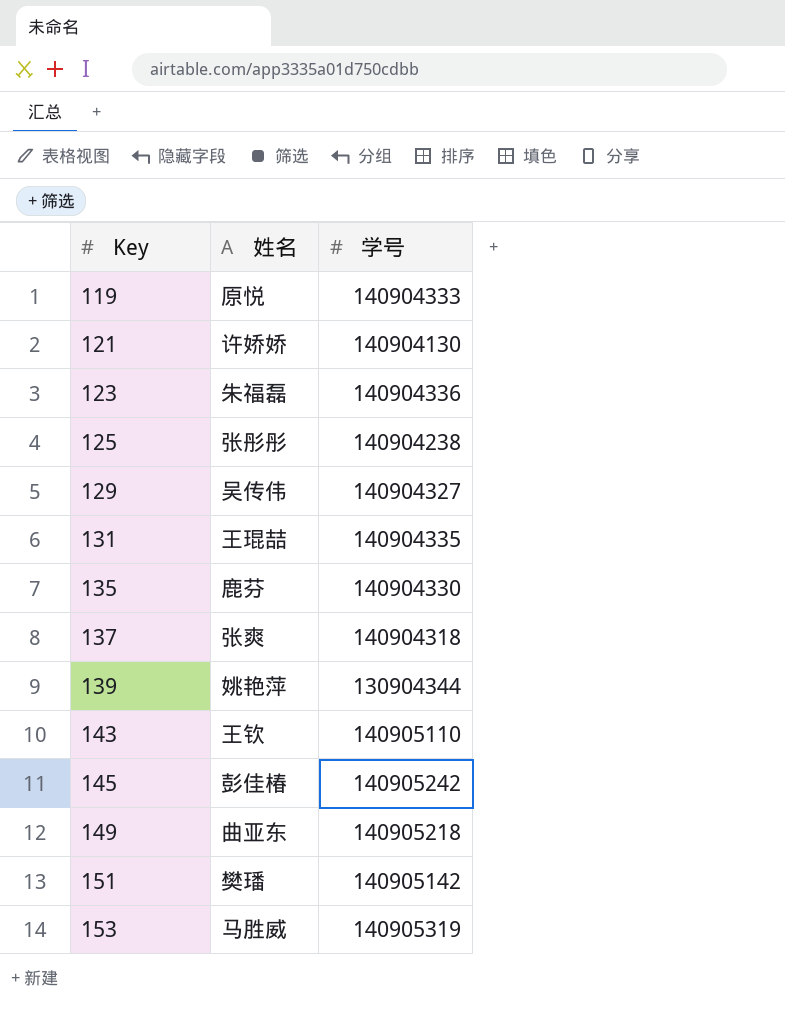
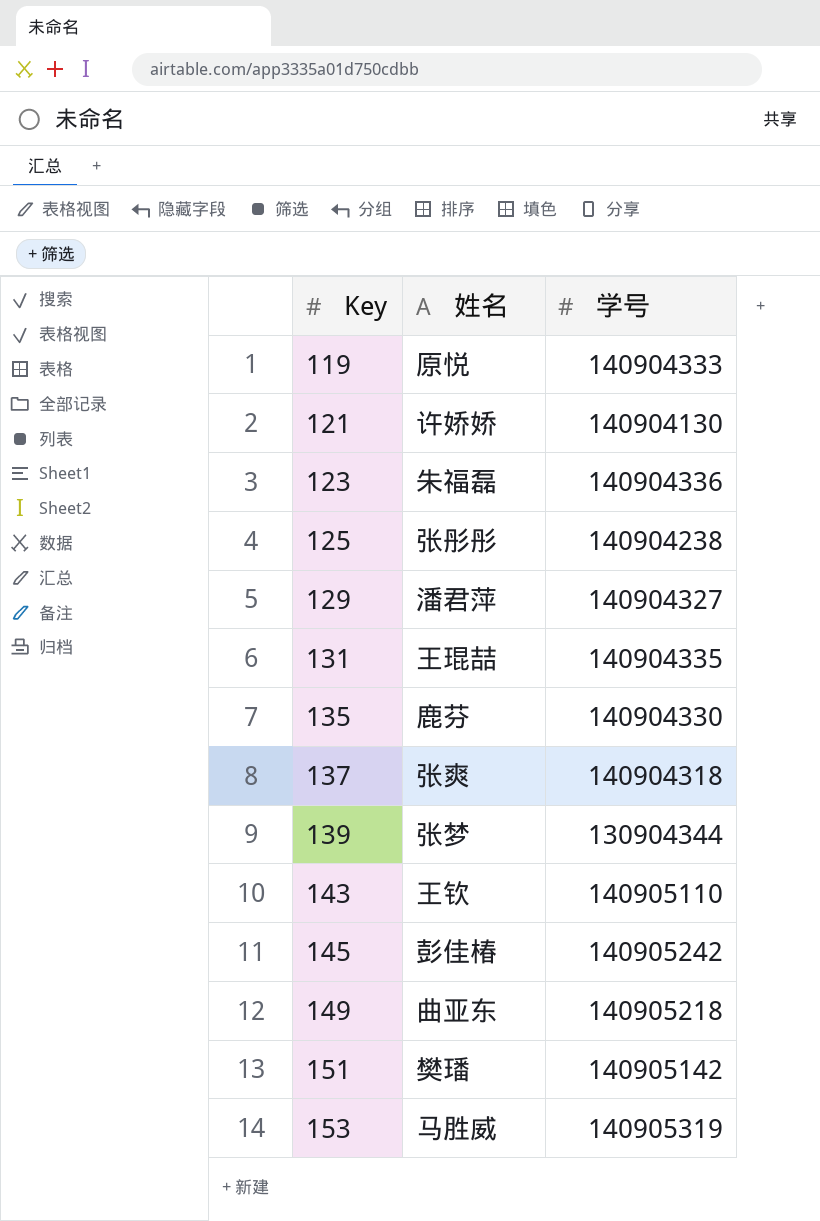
129 | 姓名: 吴传伟 -> 潘君萍
139 | 姓名: 姚艳萍 -> 张梦

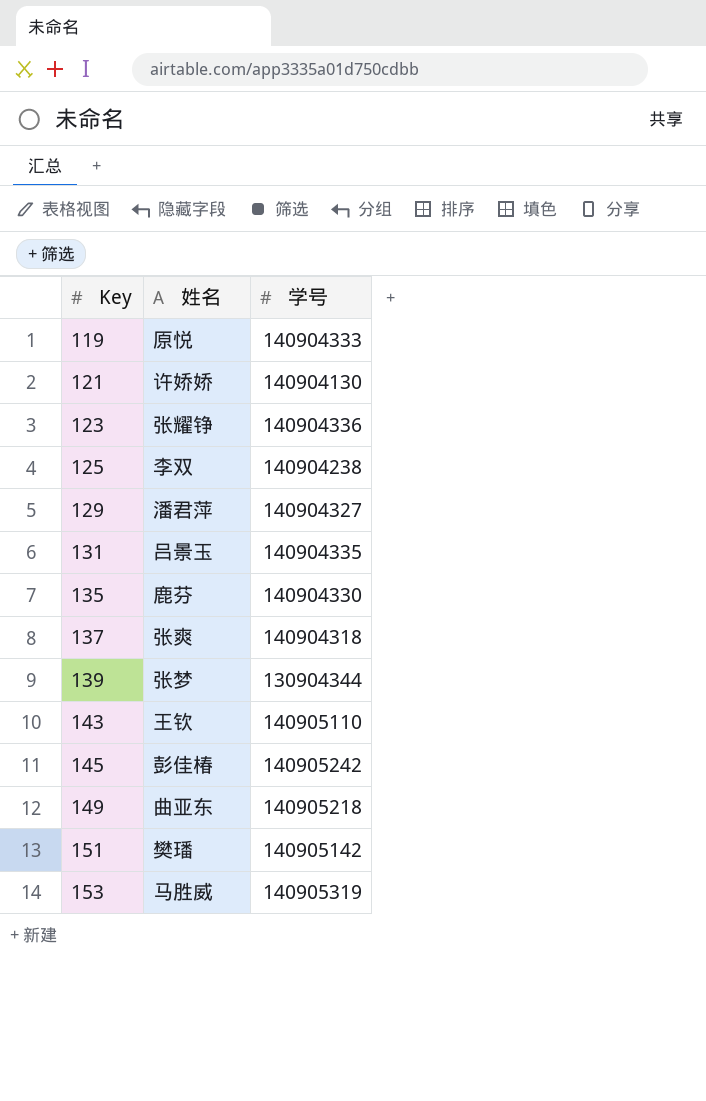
123 | 姓名: 朱福磊 -> 张耀铮
125 | 姓名: 张彤彤 -> 李双
131 | 姓名: 王琨喆 -> 吕景玉

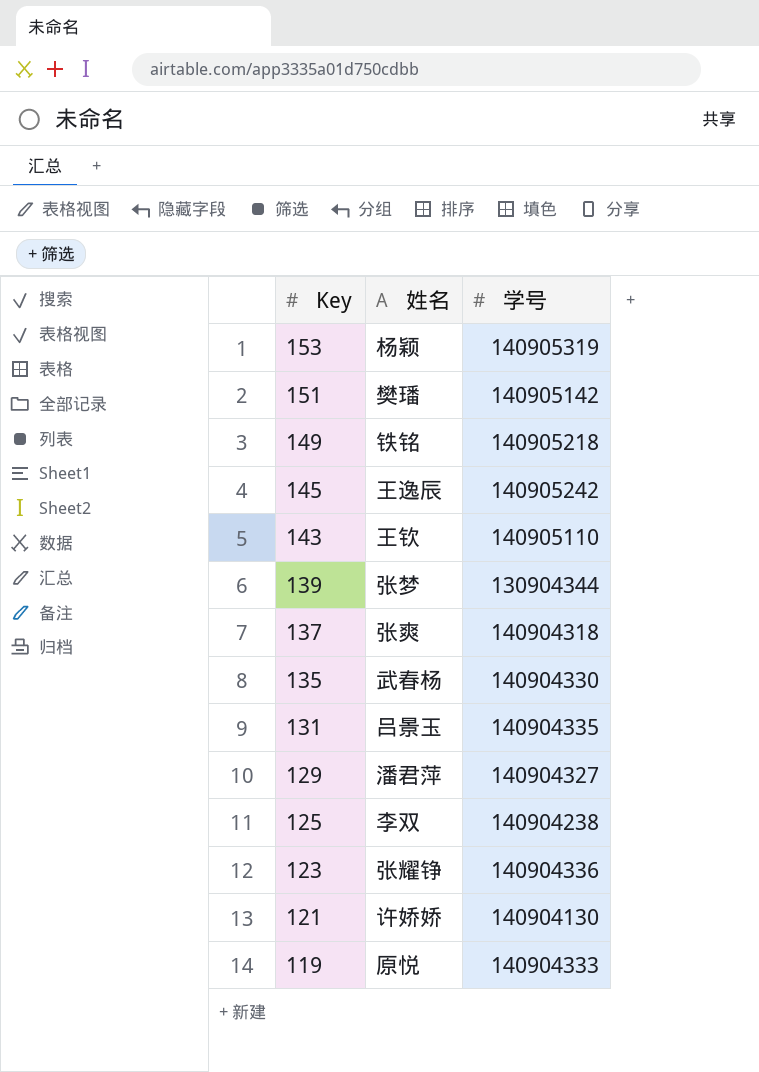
row order: Key ascending -> Key descending
153 | 姓名: 马胜威 -> 杨颖
149 | 姓名: 曲亚东 -> 铁铭
145 | 姓名: 彭佳椿 -> 王逸辰
135 | 姓名: 鹿芬 -> 武春杨

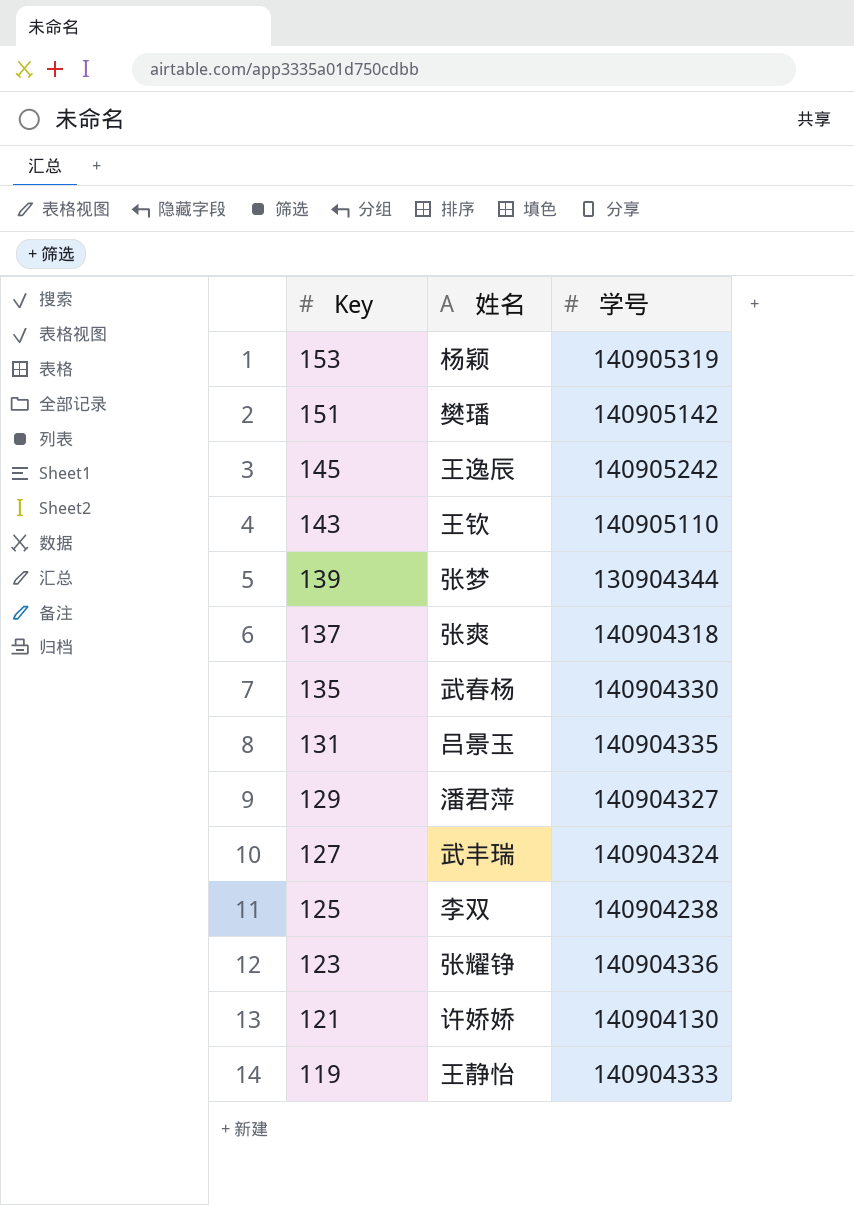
row 149: 铁铭 | 140905218 -> none
row 127: none -> 武丰瑞 | 140904324
119 | 姓名: 原悦 -> 王静怡

